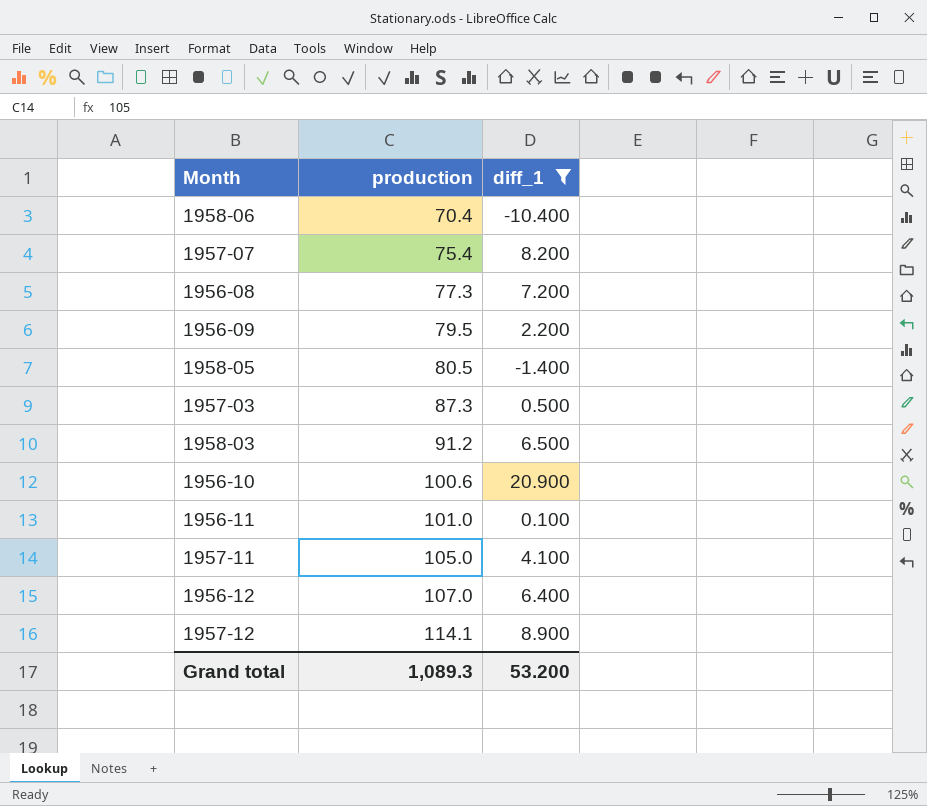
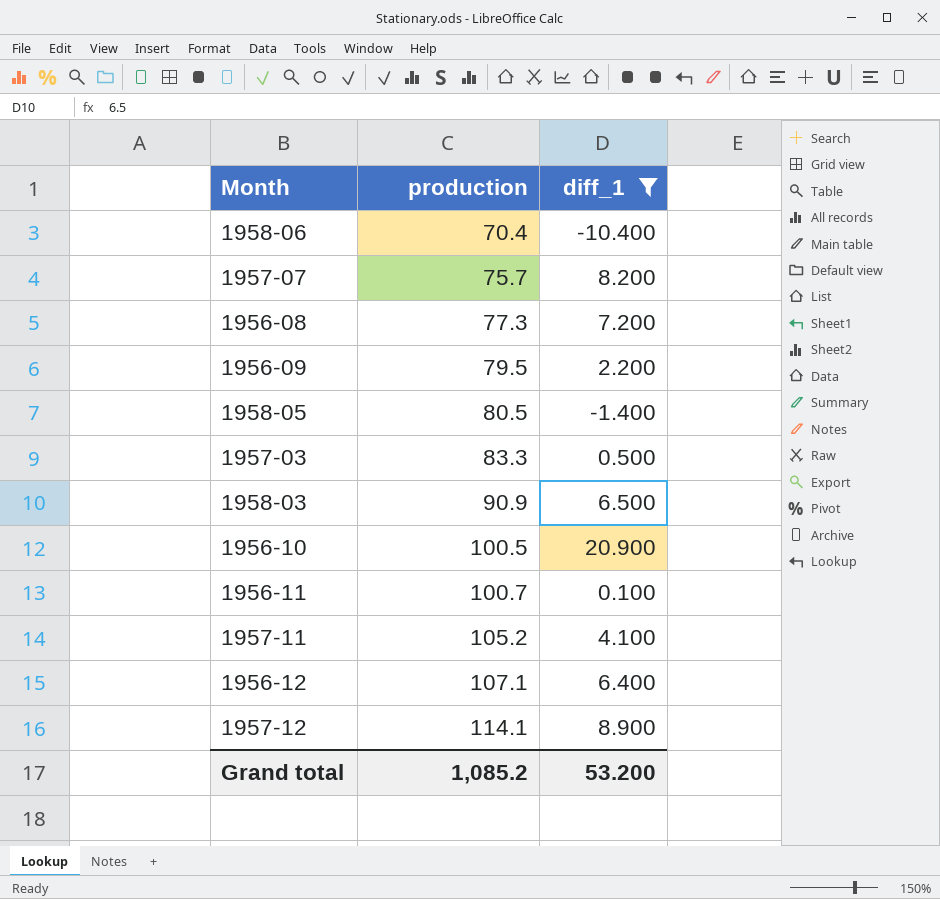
1957-07 | production: 75.4 -> 75.7
1957-03 | production: 87.3 -> 83.3
1958-03 | production: 91.2 -> 90.9
1956-10 | production: 100.6 -> 100.5
1956-11 | production: 101.0 -> 100.7
1957-11 | production: 105.0 -> 105.2
1956-12 | production: 107.0 -> 107.1
Grand total | production: 1,089.3 -> 1,085.2

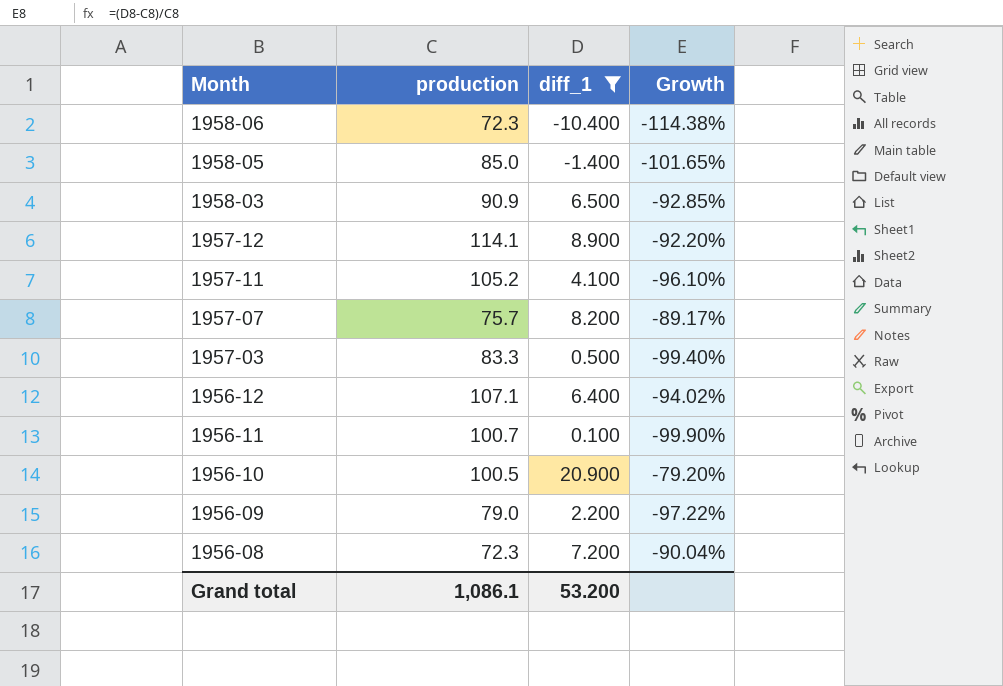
row order: production ascending -> Month descending
column Growth | formula: none -> ([diff_1] - [production]) / [production]
1958-06 | production: 70.4 -> 72.3
1958-05 | production: 80.5 -> 85.0
1956-09 | production: 79.5 -> 79.0
1956-08 | production: 77.3 -> 72.3
Grand total | production: 1,085.2 -> 1,086.1

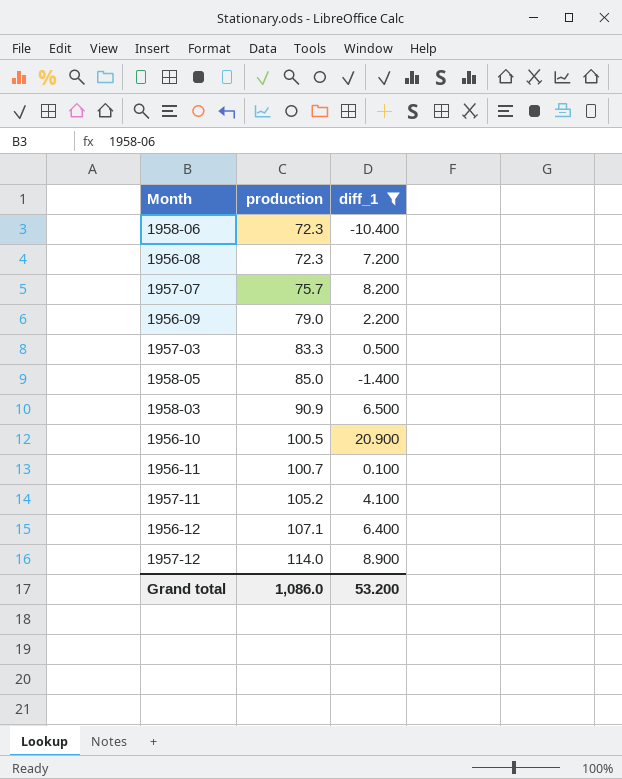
row order: Month descending -> production ascending
column Growth | formula: ([diff_1] - [production]) / [production] -> none
1957-12 | production: 114.1 -> 114.0
Grand total | production: 1,086.1 -> 1,086.0

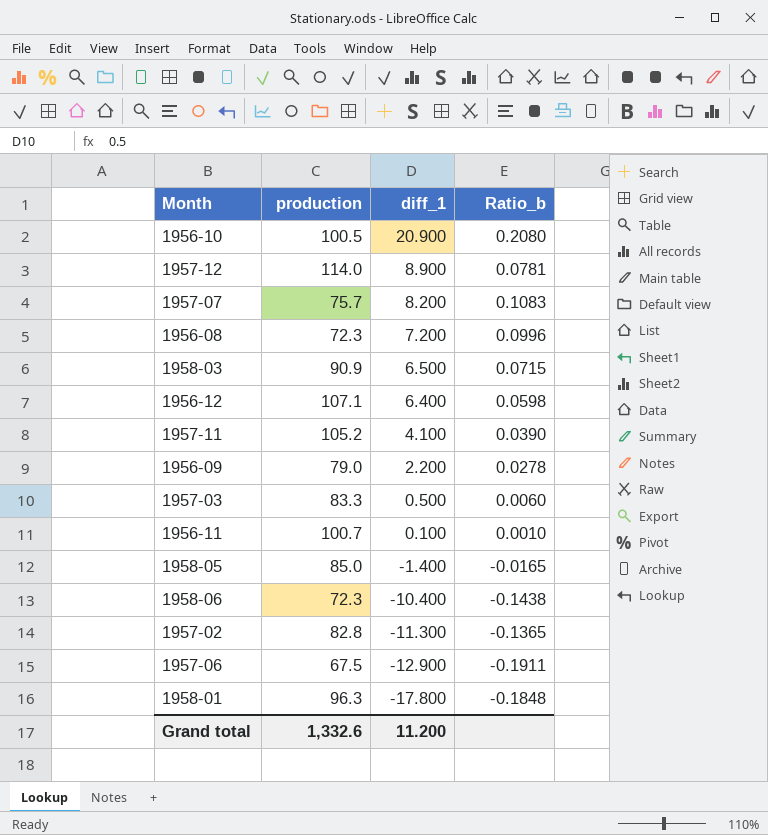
filter: diff_1 >= -10.400 -> none
row order: production ascending -> diff_1 descending
column Ratio_b | formula: none -> [diff_1] / [production]
Grand total | production: 1,086.0 -> 1,332.6
Grand total | diff_1: 53.200 -> 11.200

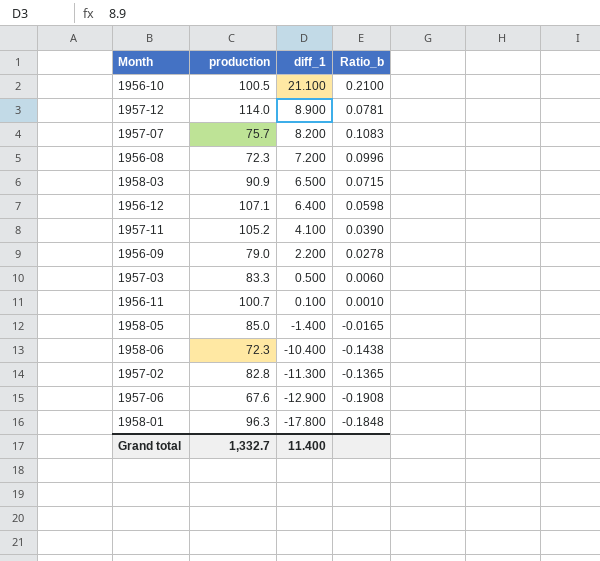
1956-10 | diff_1: 20.900 -> 21.100
1956-10 | Ratio_b: 0.2080 -> 0.2100
1957-06 | production: 67.5 -> 67.6
1957-06 | Ratio_b: -0.1911 -> -0.1908
Grand total | production: 1,332.6 -> 1,332.7
Grand total | diff_1: 11.200 -> 11.400

